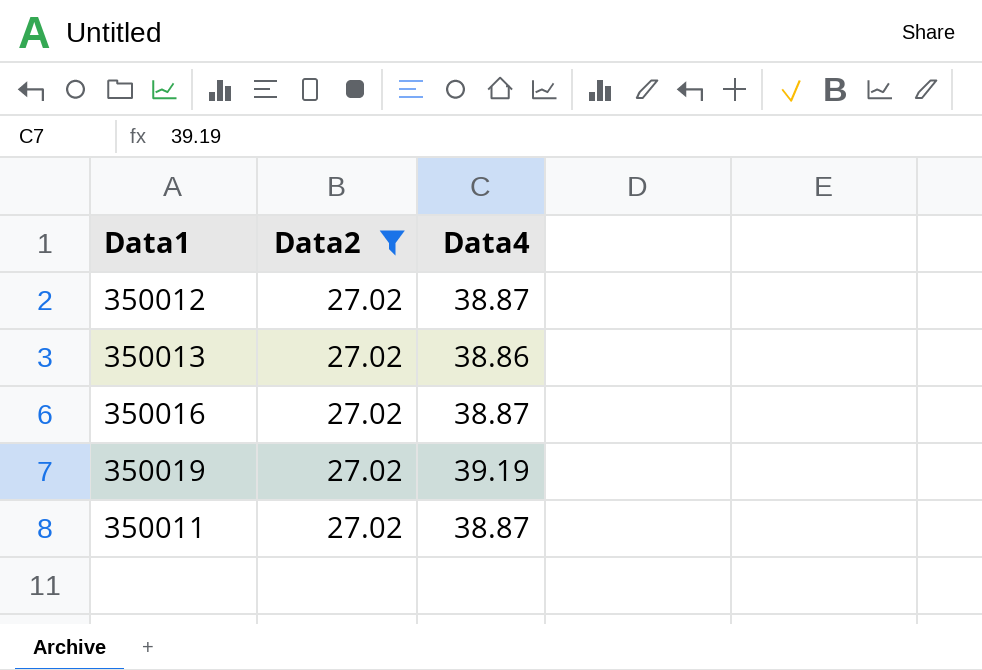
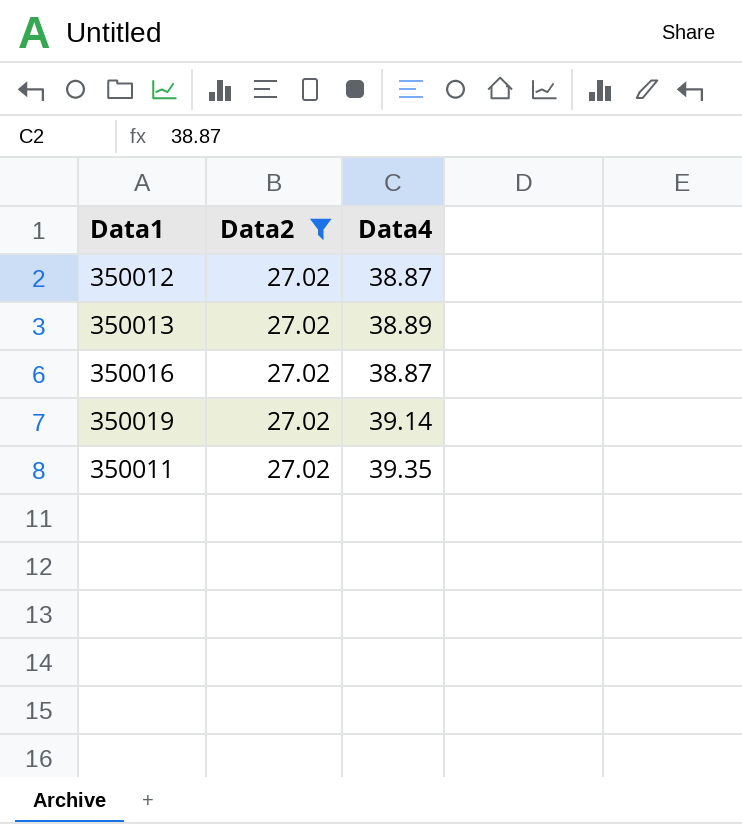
350013 | Data4: 38.86 -> 38.89
350019 | Data4: 39.19 -> 39.14
350011 | Data4: 38.87 -> 39.35

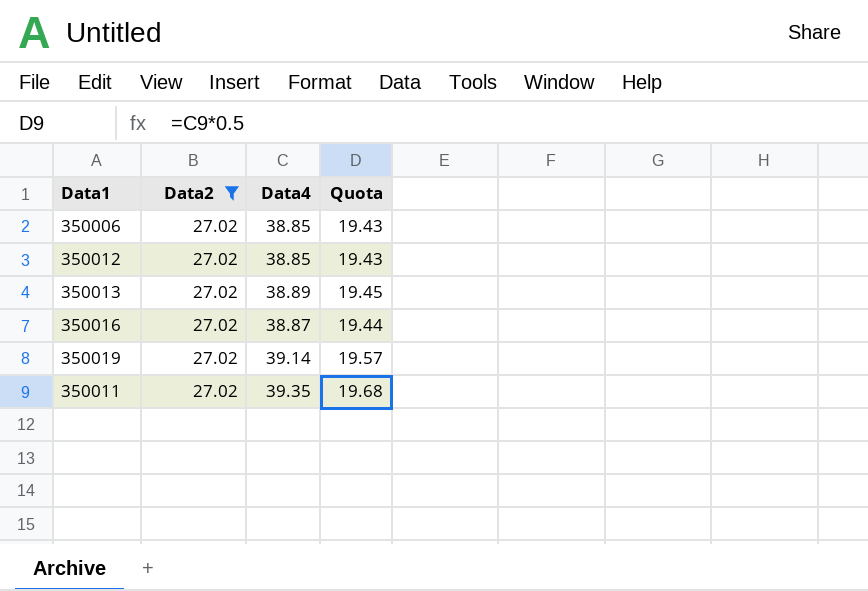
column Quota | formula: none -> [Data4] * 0.5
row 350006: none -> 27.02 | 38.85 | 19.43
350012 | Data4: 38.87 -> 38.85

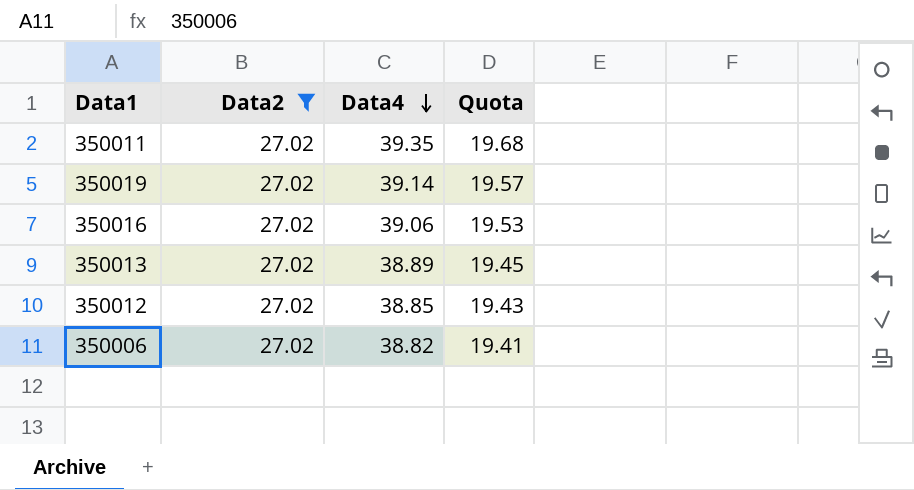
row order: none -> Data4 descending
350016 | Data4: 38.87 -> 39.06
350016 | Quota: 19.44 -> 19.53
350006 | Data4: 38.85 -> 38.82
350006 | Quota: 19.43 -> 19.41

